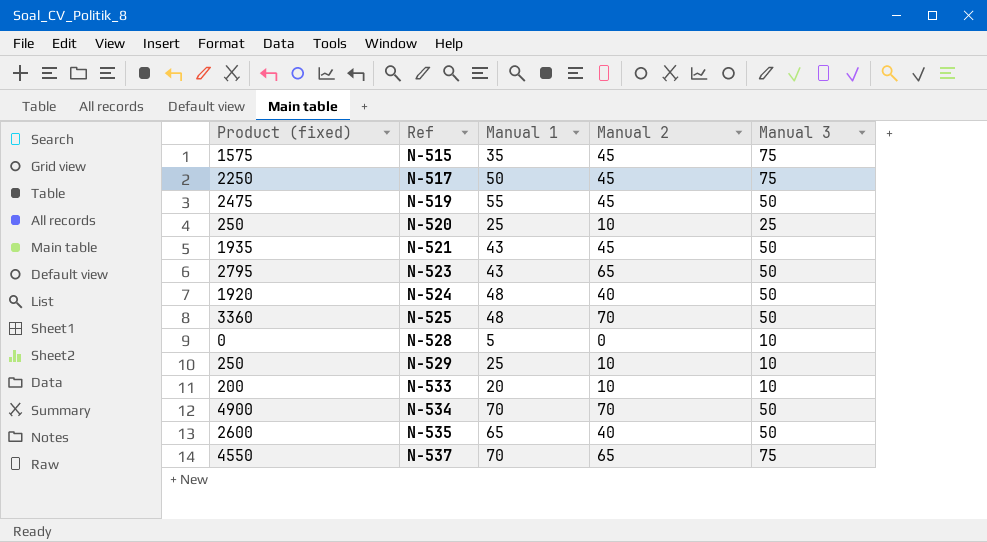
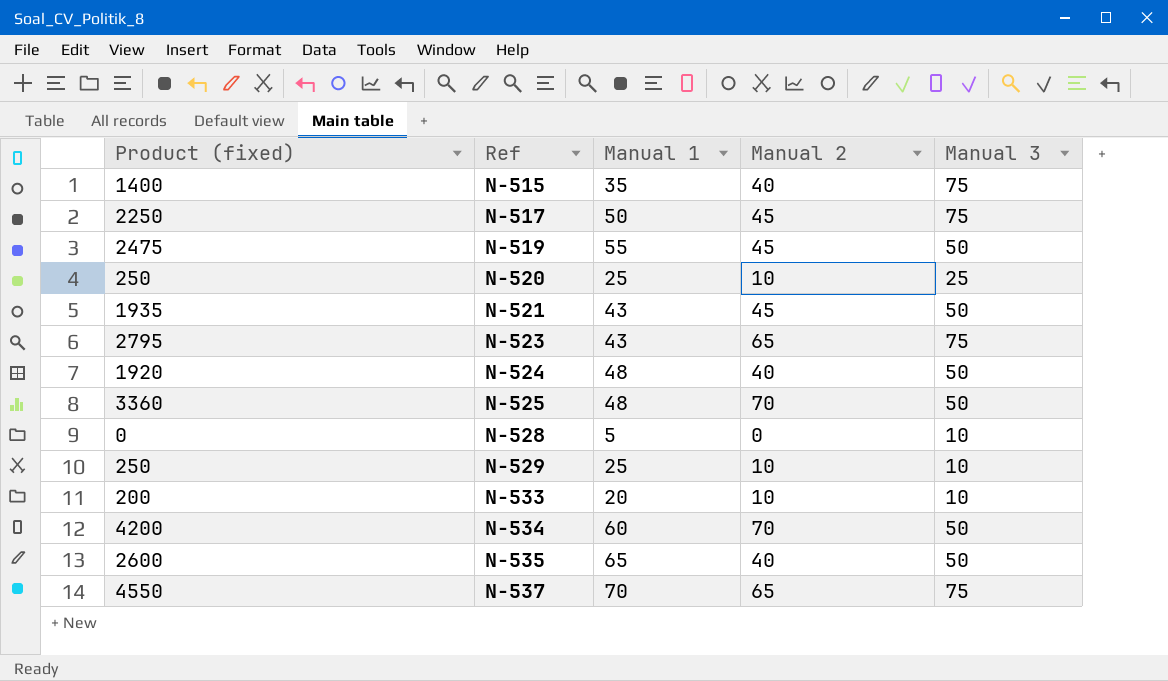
N-515 | Product (fixed): 1575 -> 1400
N-515 | Manual 2: 45 -> 40
N-523 | Manual 3: 50 -> 75
N-534 | Product (fixed): 4900 -> 4200
N-534 | Manual 1: 70 -> 60

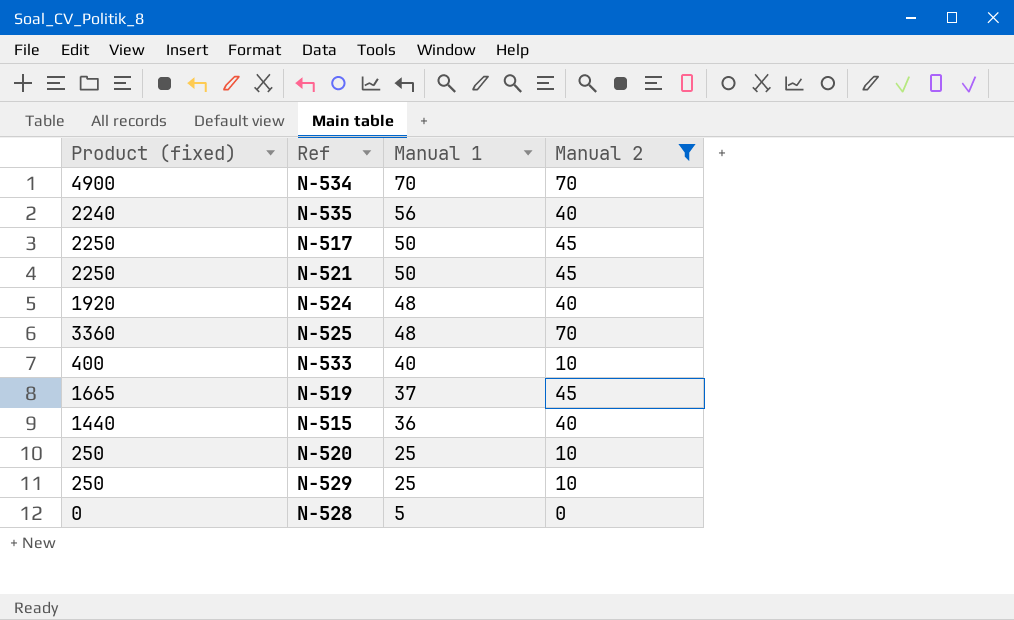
filter: none -> Manual 2 != 65
row order: Ref ascending -> Manual 1 descending
column Manual 3 | position: 5 -> none
N-534 | Product (fixed): 4200 -> 4900
N-534 | Manual 1: 60 -> 70
N-535 | Product (fixed): 2600 -> 2240
N-535 | Manual 1: 65 -> 56
N-521 | Product (fixed): 1935 -> 2250
N-521 | Manual 1: 43 -> 50
N-533 | Product (fixed): 200 -> 400
N-533 | Manual 1: 20 -> 40
N-519 | Product (fixed): 2475 -> 1665
N-519 | Manual 1: 55 -> 37
N-515 | Product (fixed): 1400 -> 1440
N-515 | Manual 1: 35 -> 36

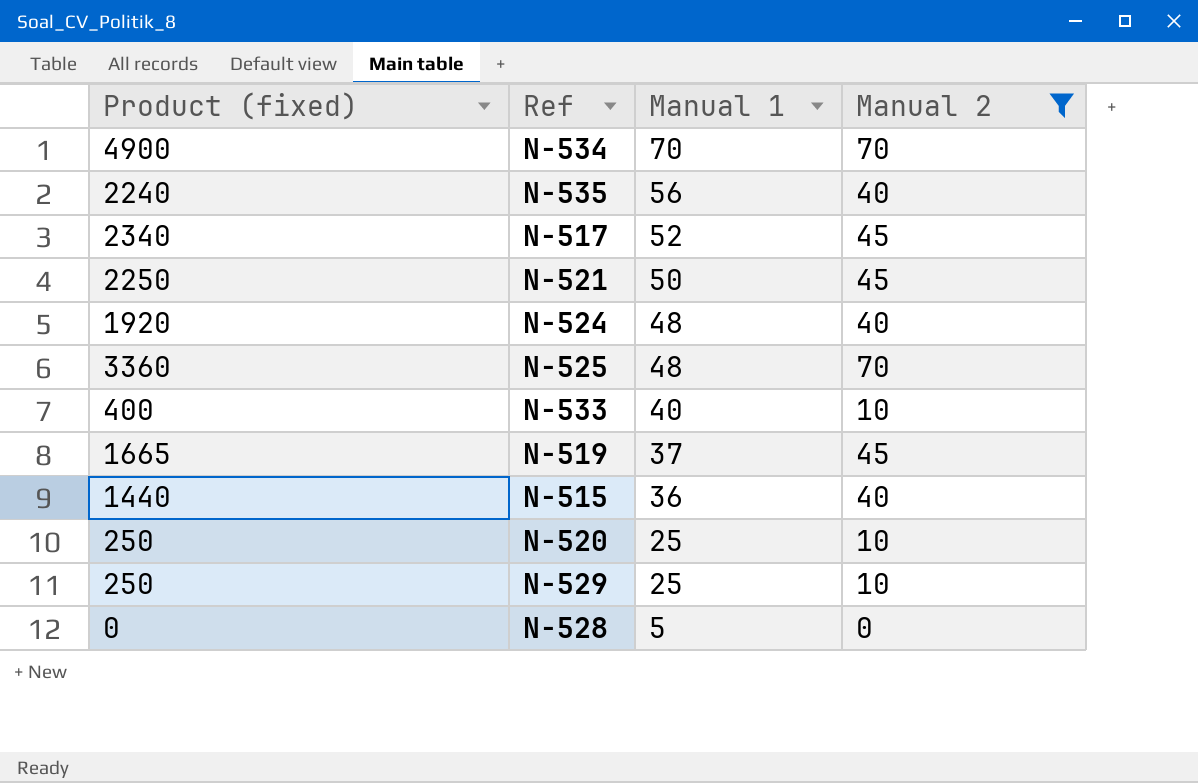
N-517 | Product (fixed): 2250 -> 2340
N-517 | Manual 1: 50 -> 52

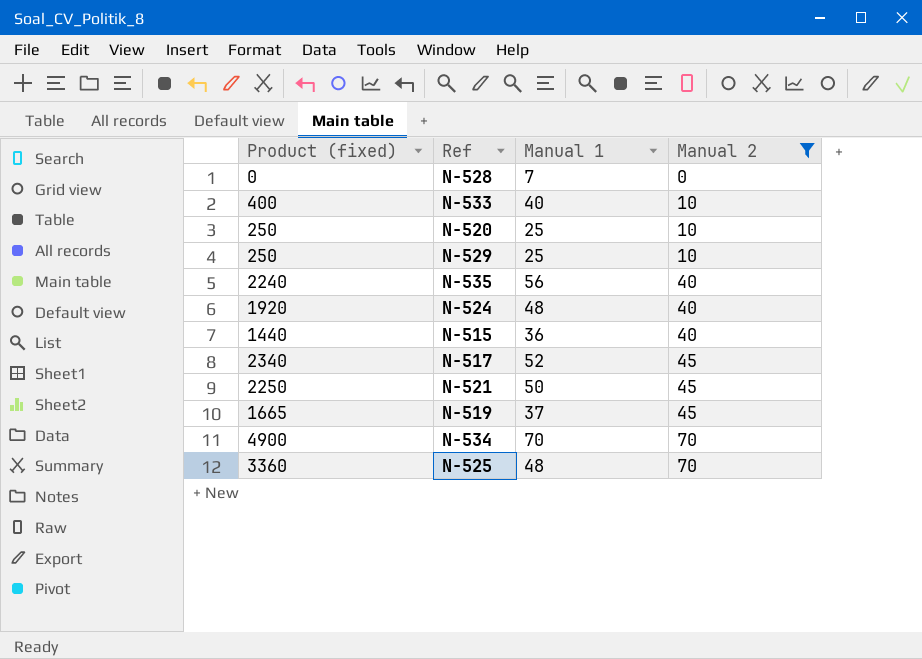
row order: Manual 1 descending -> Manual 2 ascending
N-528 | Manual 1: 5 -> 7

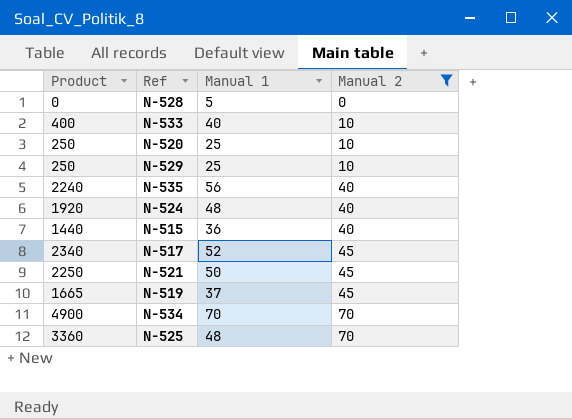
column name: Product (fixed) -> Product
N-528 | Manual 1: 7 -> 5

